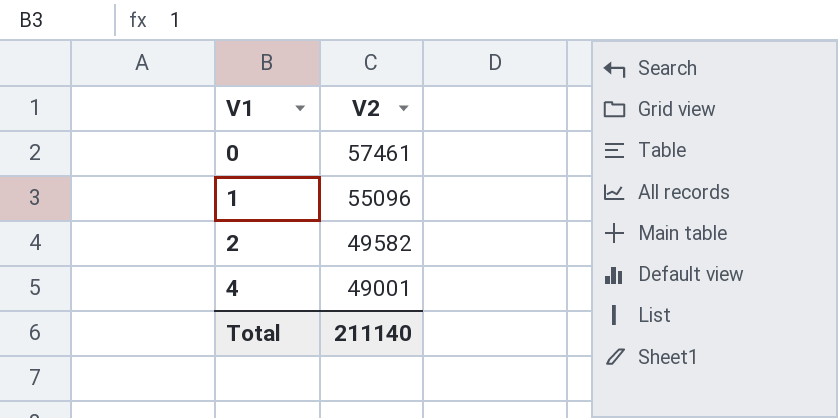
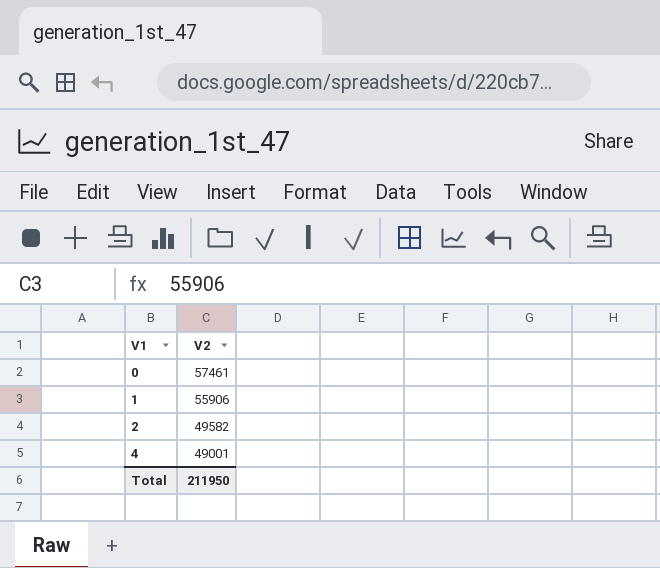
1 | V2: 55096 -> 55906
Total | V2: 211140 -> 211950

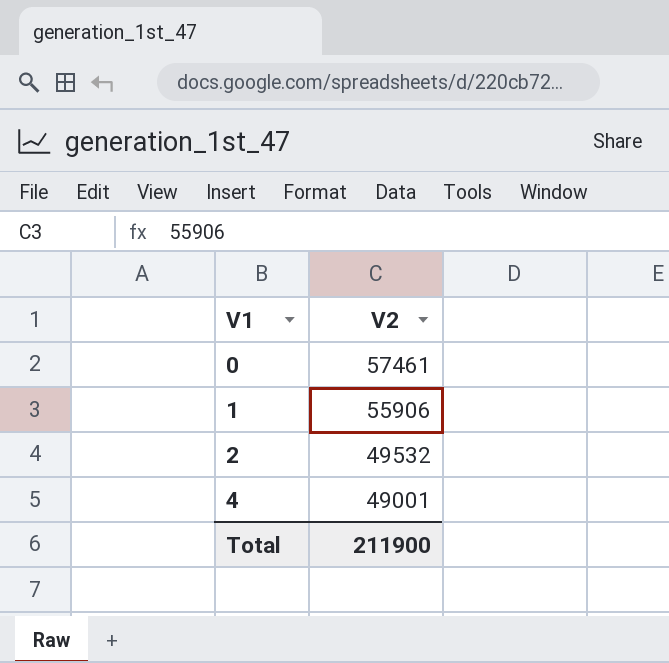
2 | V2: 49582 -> 49532
Total | V2: 211950 -> 211900

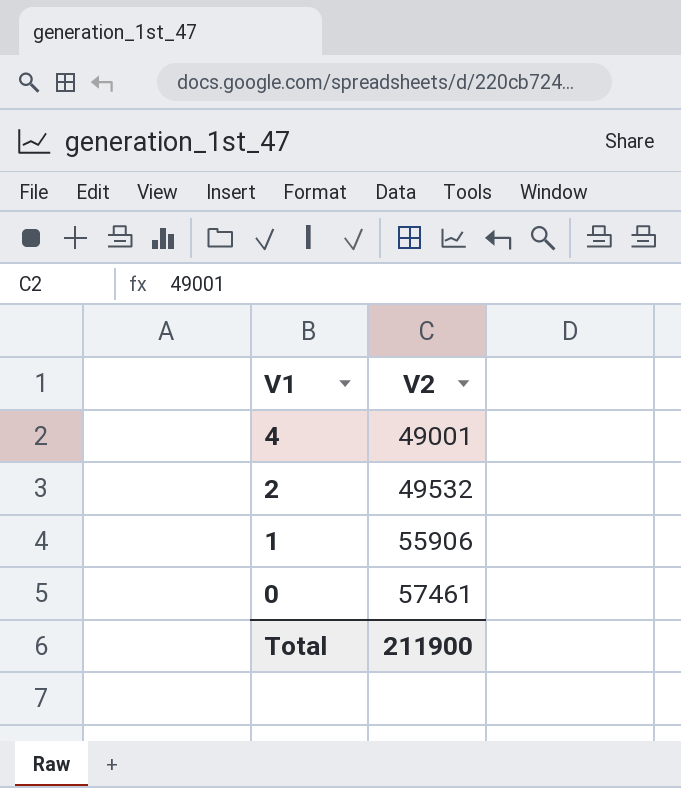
row order: V1 ascending -> V1 descending

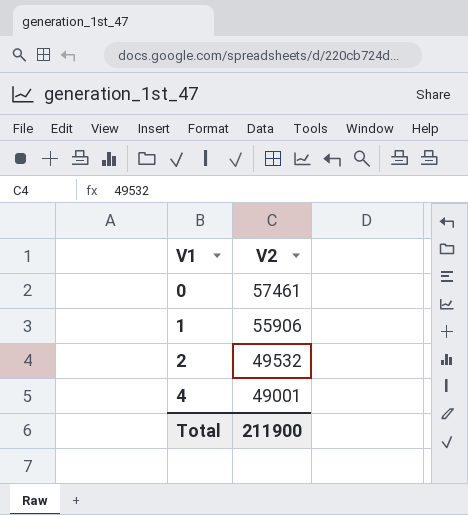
row order: V1 descending -> V1 ascending

